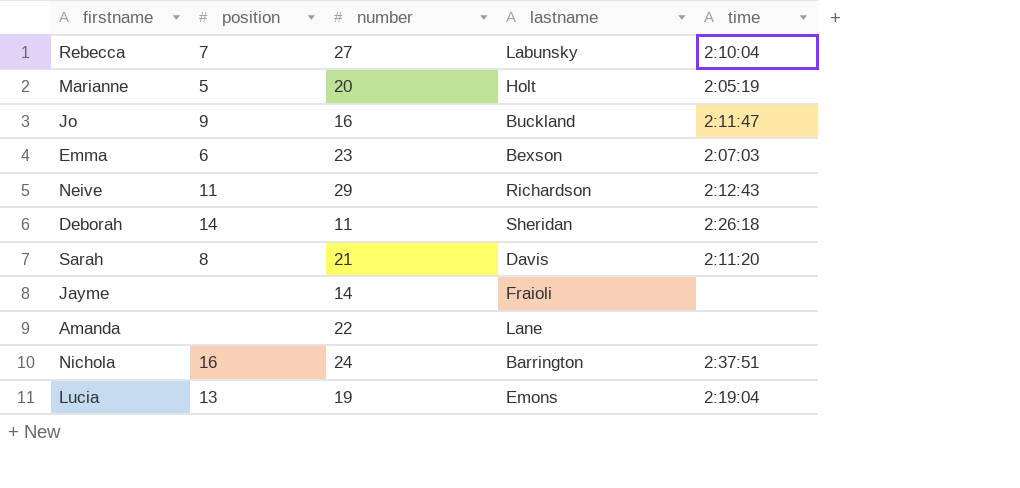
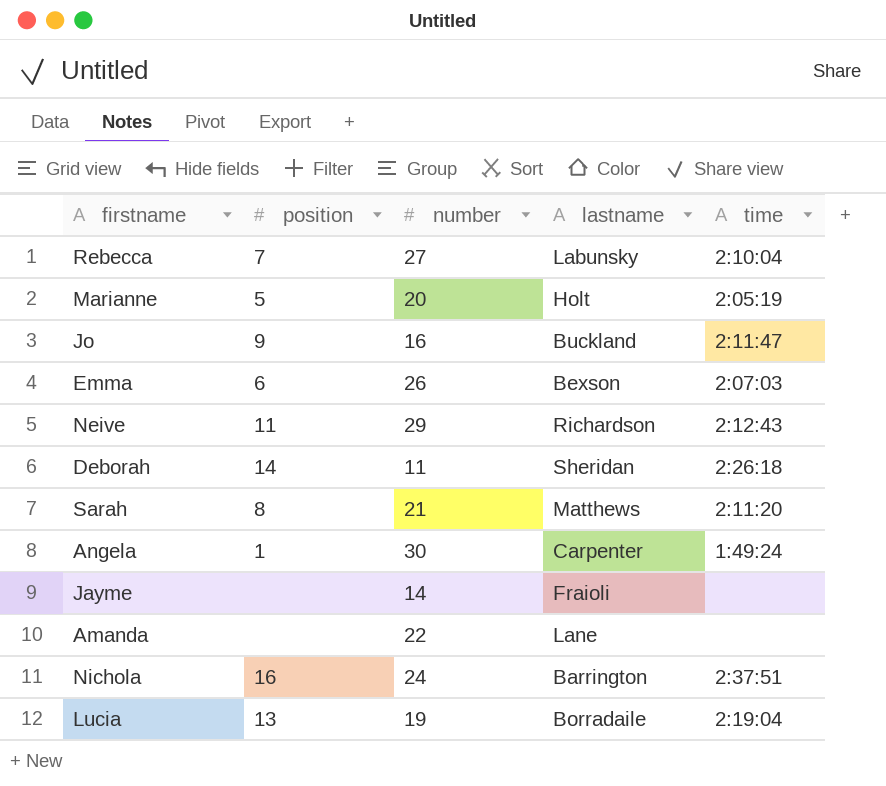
Emma | number: 23 -> 26
Sarah | lastname: Davis -> Matthews
row Angela: none -> 1 | 30 | Carpenter | 1:49:24
Lucia | lastname: Emons -> Borradaile

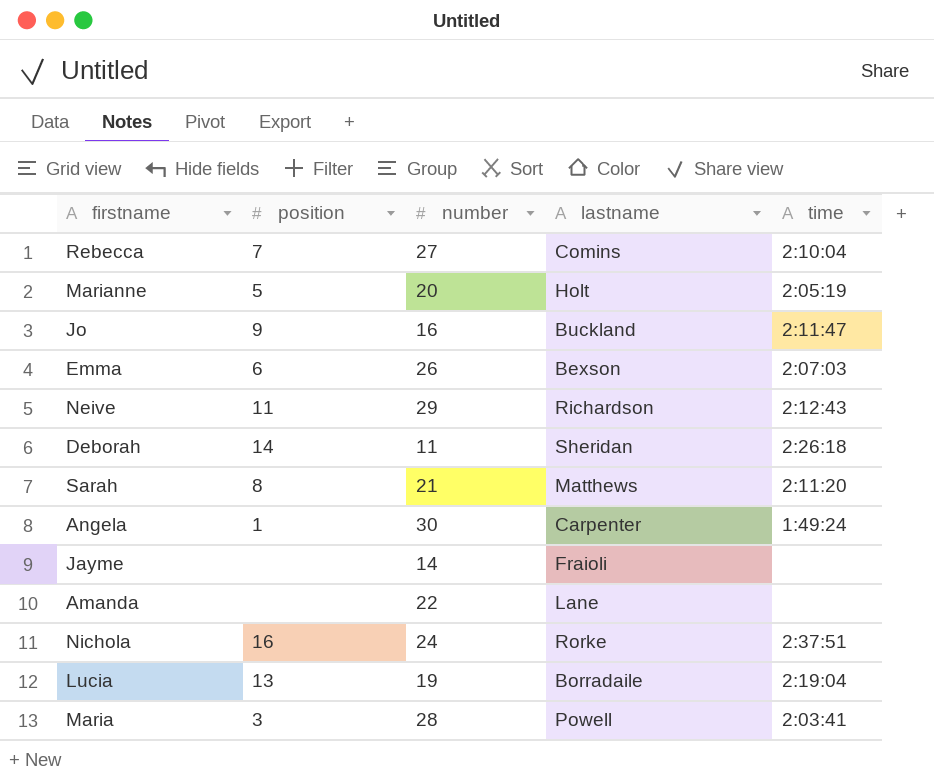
Rebecca | lastname: Labunsky -> Comins
Nichola | lastname: Barrington -> Rorke
row Maria: none -> 3 | 28 | Powell | 2:03:41

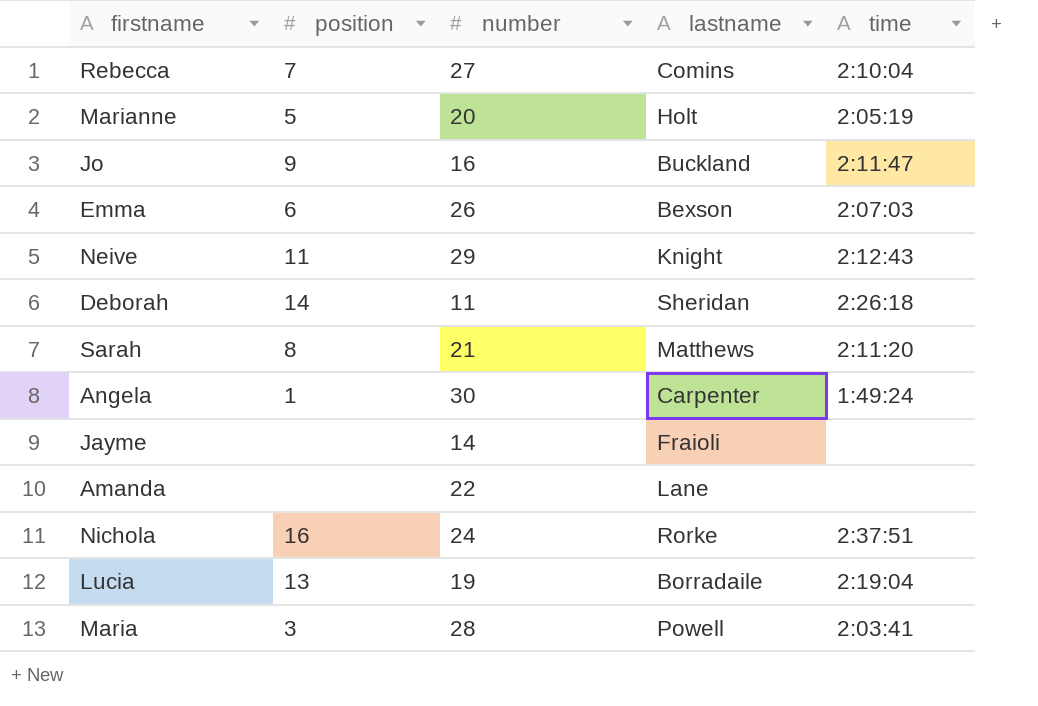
Neive | lastname: Richardson -> Knight

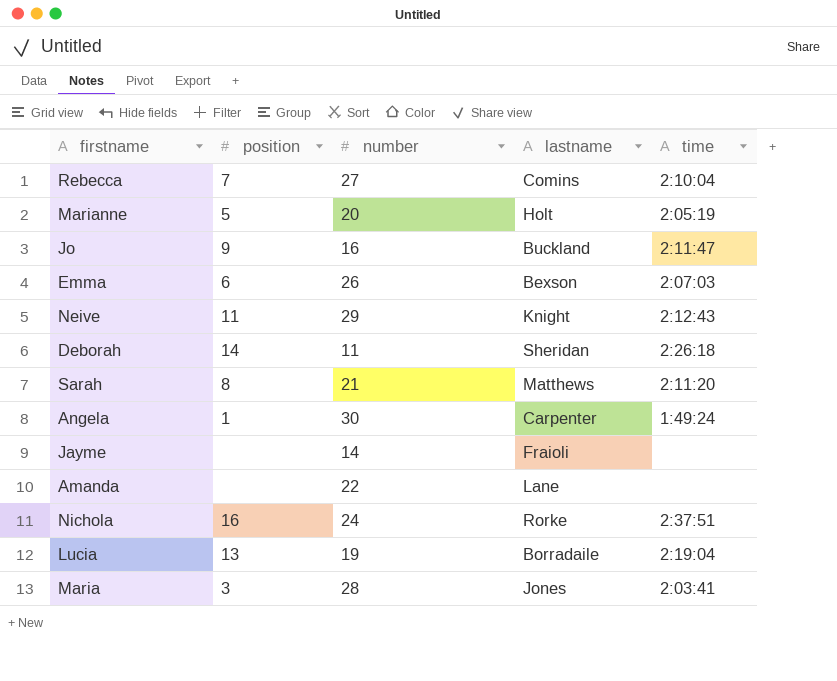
Maria | lastname: Powell -> Jones

